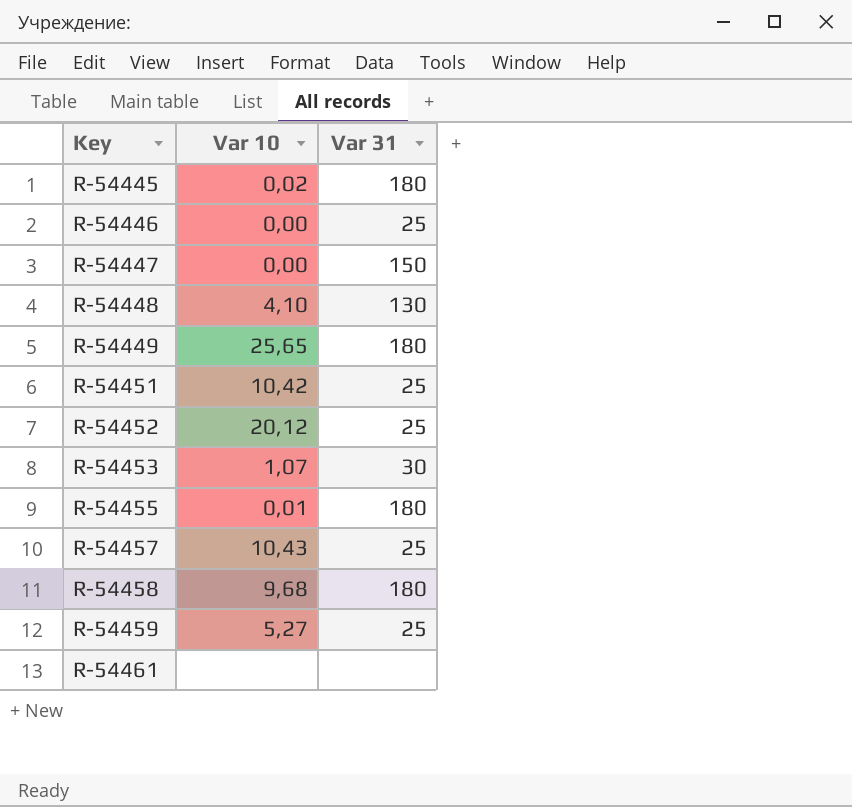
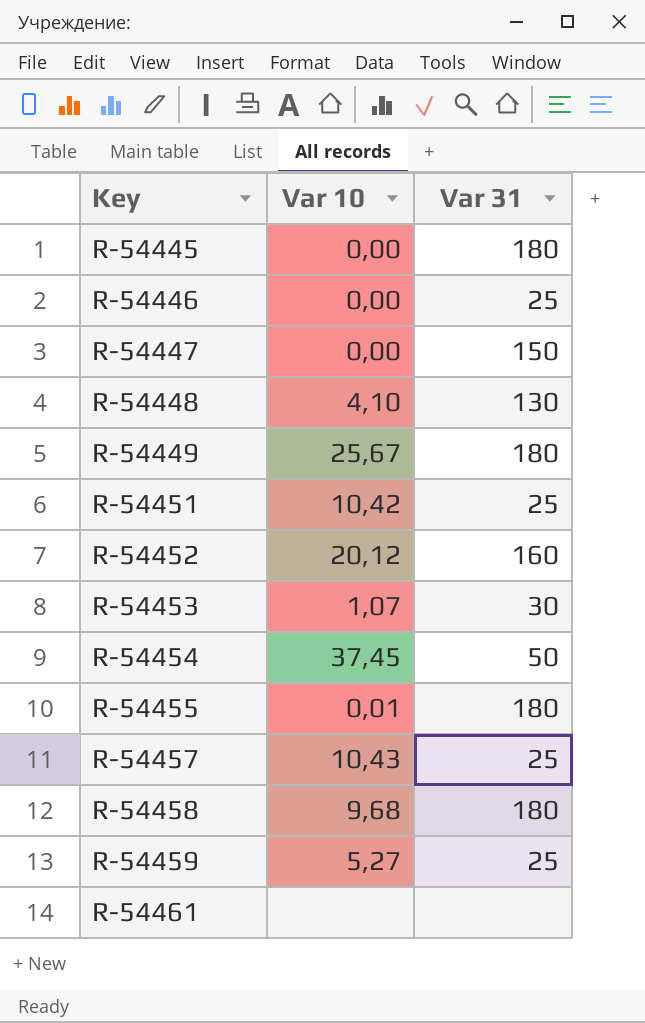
R-54445 | Var 10: 0,02 -> 0,00
R-54449 | Var 10: 25,65 -> 25,67
R-54452 | Var 31: 25 -> 160
row R-54454: none -> 37,45 | 50

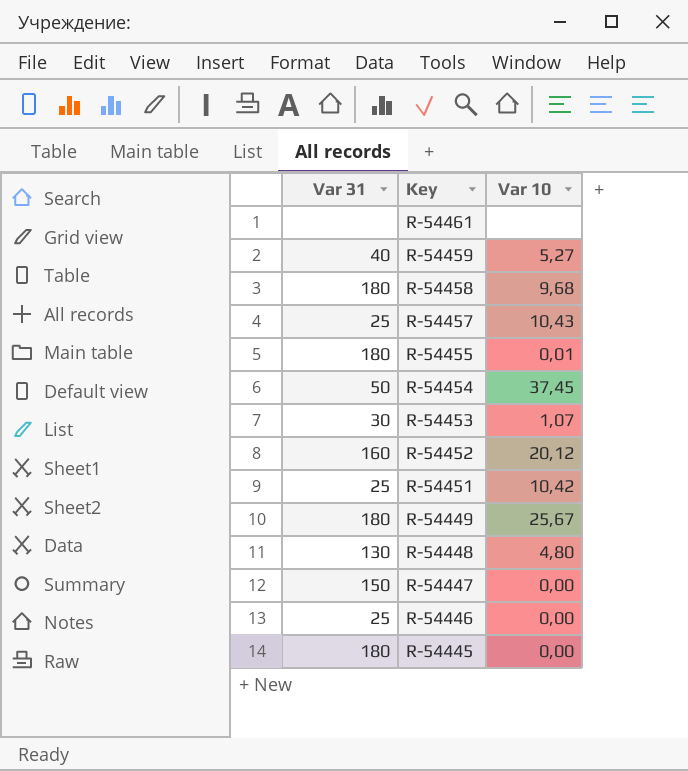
row order: Key ascending -> Key descending
column Var 31 | position: 3 -> 1
R-54459 | Var 31: 25 -> 40
R-54448 | Var 10: 4,10 -> 4,80

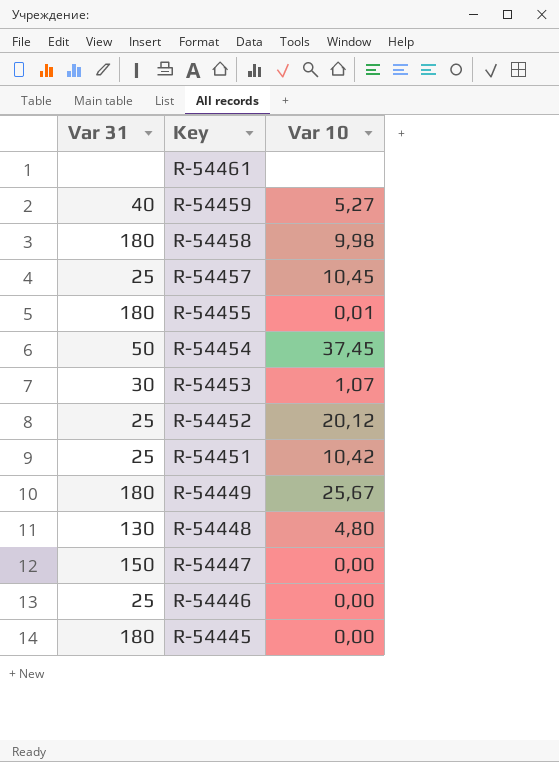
R-54458 | Var 10: 9,68 -> 9,98
R-54457 | Var 10: 10,43 -> 10,45
R-54452 | Var 31: 160 -> 25

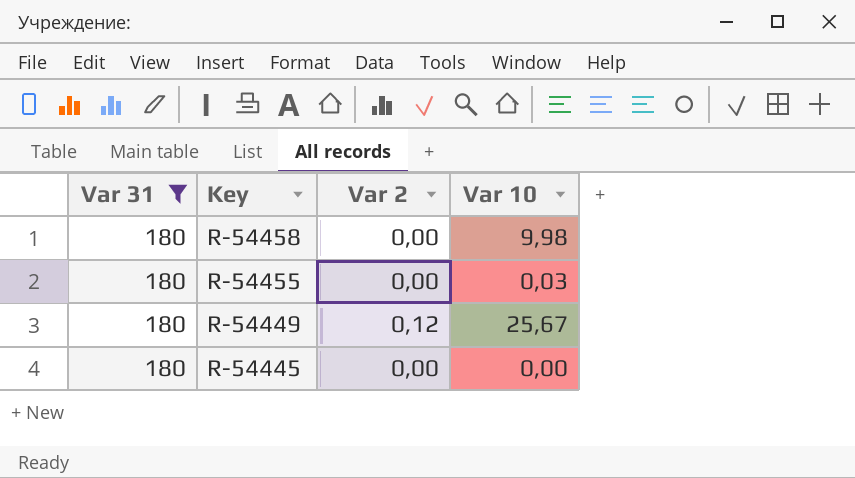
filter: none -> Var 31 = 180
column Var 2 | position: none -> 3
R-54455 | Var 10: 0,01 -> 0,03

